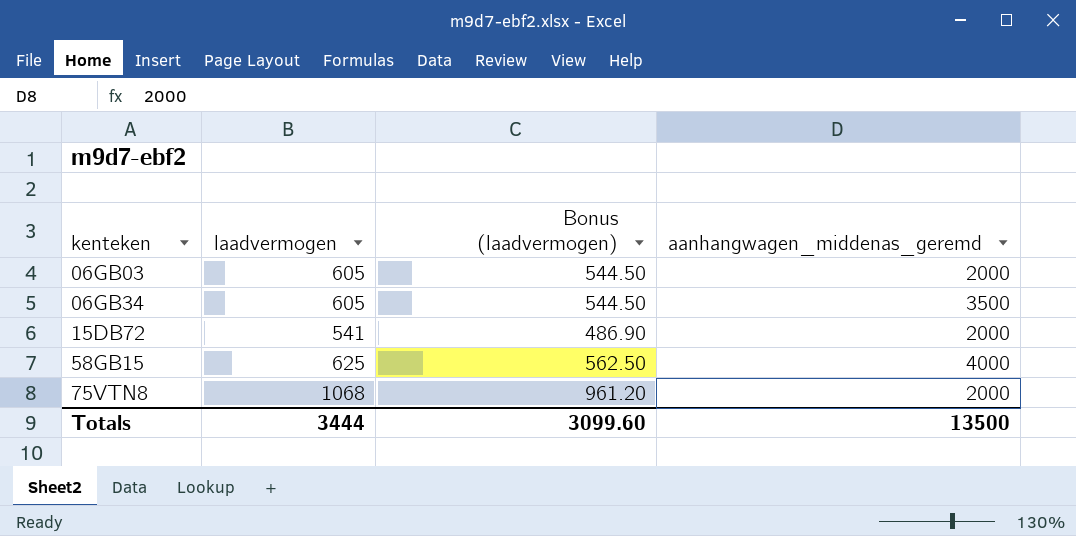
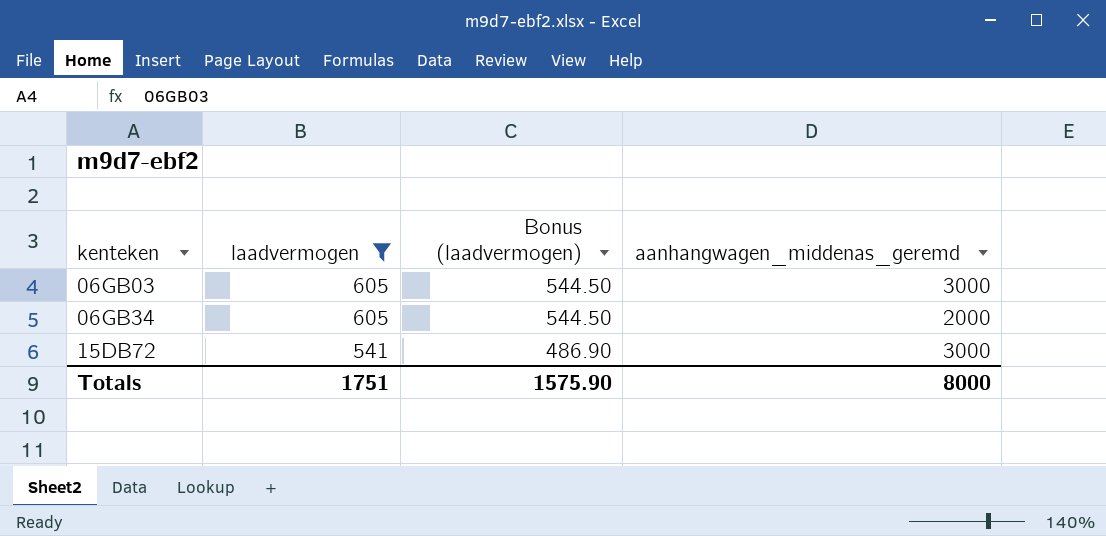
filter: none -> laadvermogen <= 605
06GB03 | aanhangwagen_middenas_geremd: 2000 -> 3000
06GB34 | aanhangwagen_middenas_geremd: 3500 -> 2000
15DB72 | aanhangwagen_middenas_geremd: 2000 -> 3000
Totals | laadvermogen: 3444 -> 1751
Totals | Bonus (laadvermogen): 3099.60 -> 1575.90
Totals | aanhangwagen_middenas_geremd: 13500 -> 8000

